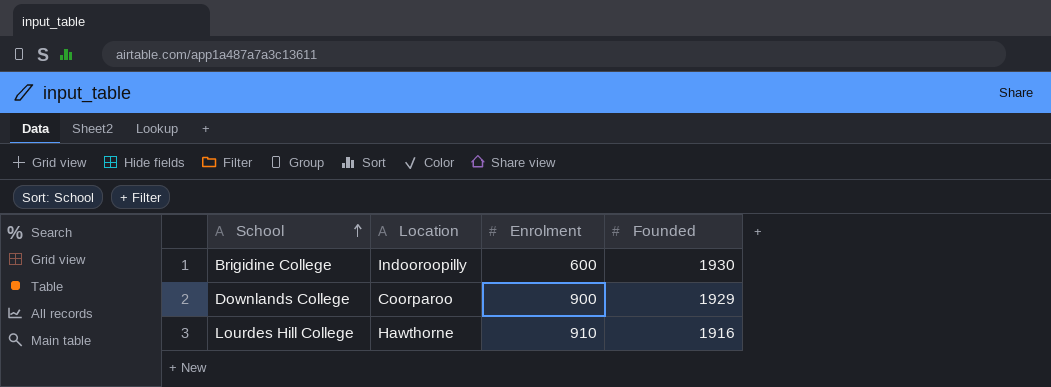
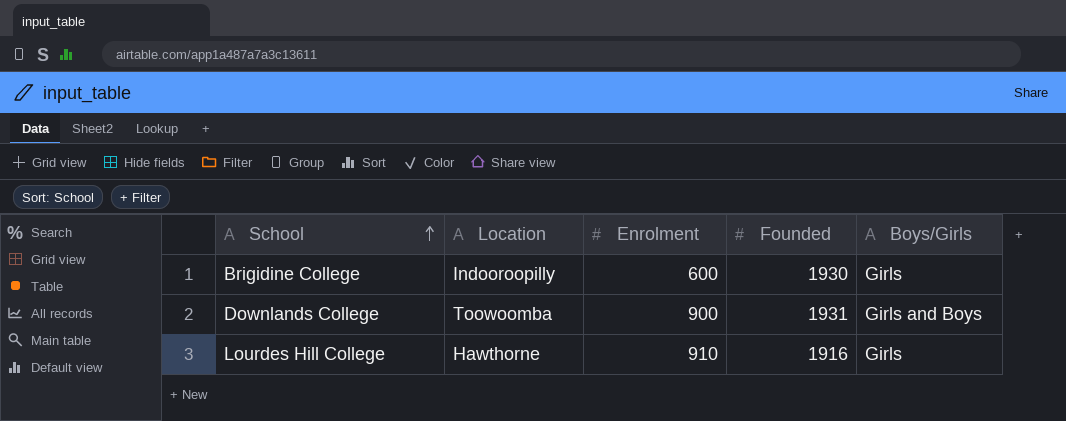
column Boys/Girls | position: none -> 5
Downlands College | Location: Coorparoo -> Toowoomba
Downlands College | Founded: 1929 -> 1931

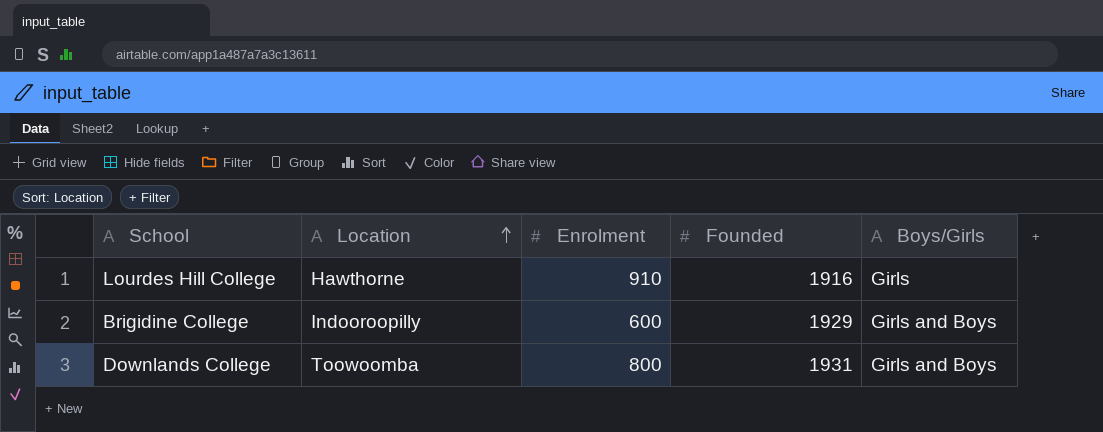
row order: School ascending -> Location ascending
Brigidine College | Founded: 1930 -> 1929
Brigidine College | Boys/Girls: Girls -> Girls and Boys
Downlands College | Enrolment: 900 -> 800

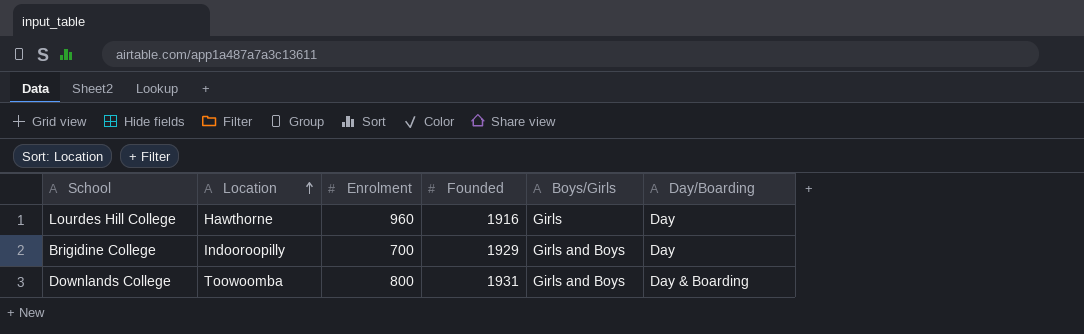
column Day/Boarding | position: none -> 6
Lourdes Hill College | Enrolment: 910 -> 960
Brigidine College | Enrolment: 600 -> 700

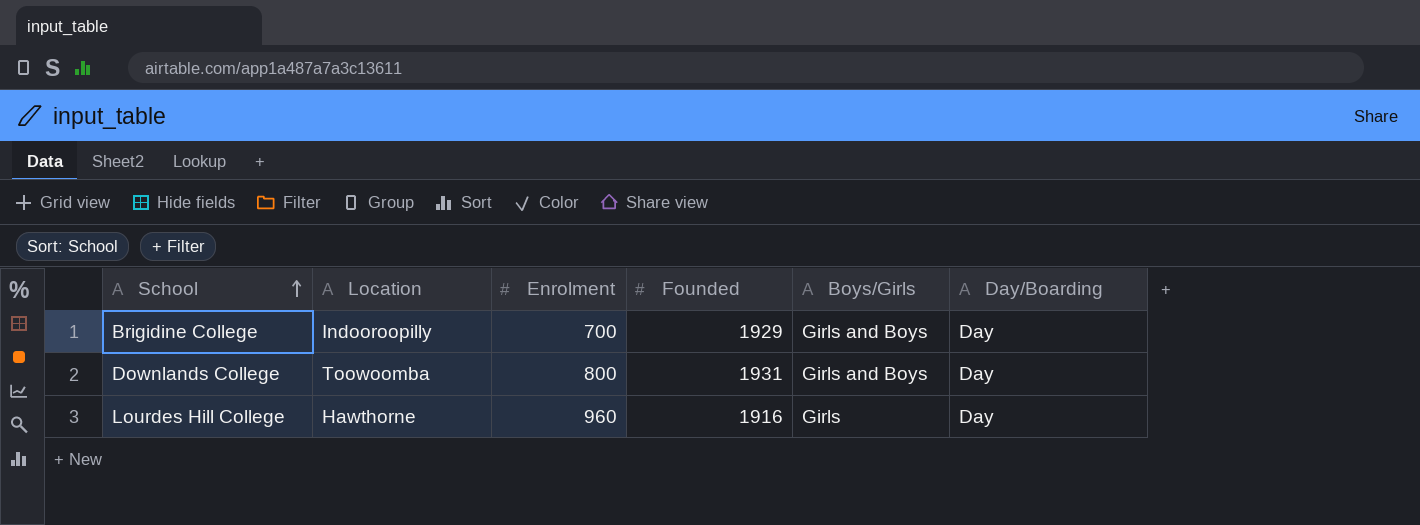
row order: Location ascending -> School ascending
Downlands College | Day/Boarding: Day & Boarding -> Day

